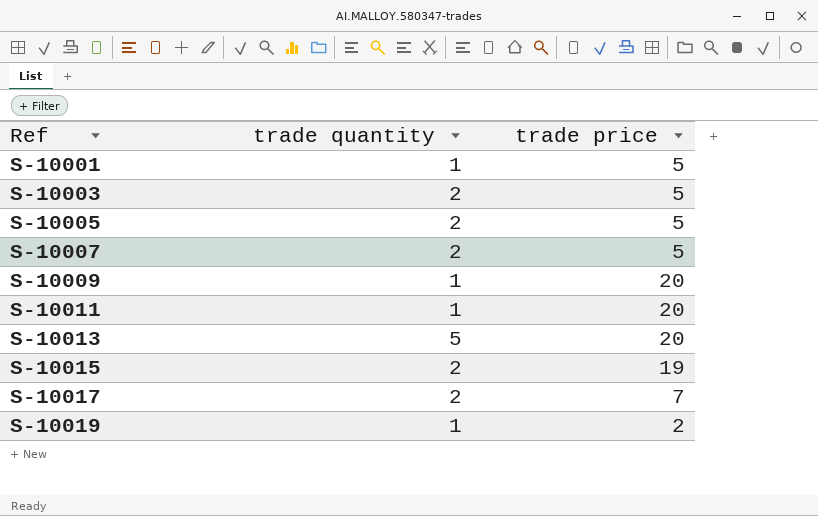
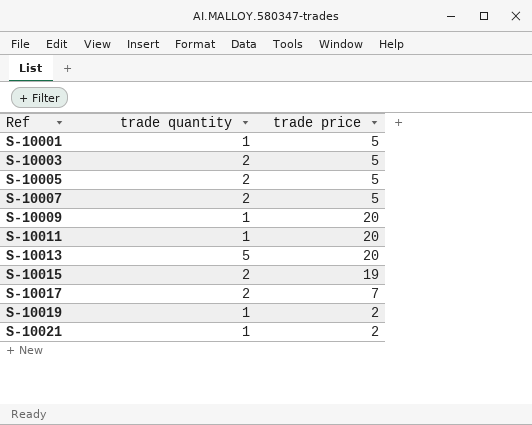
row S-10021: none -> 1 | 2

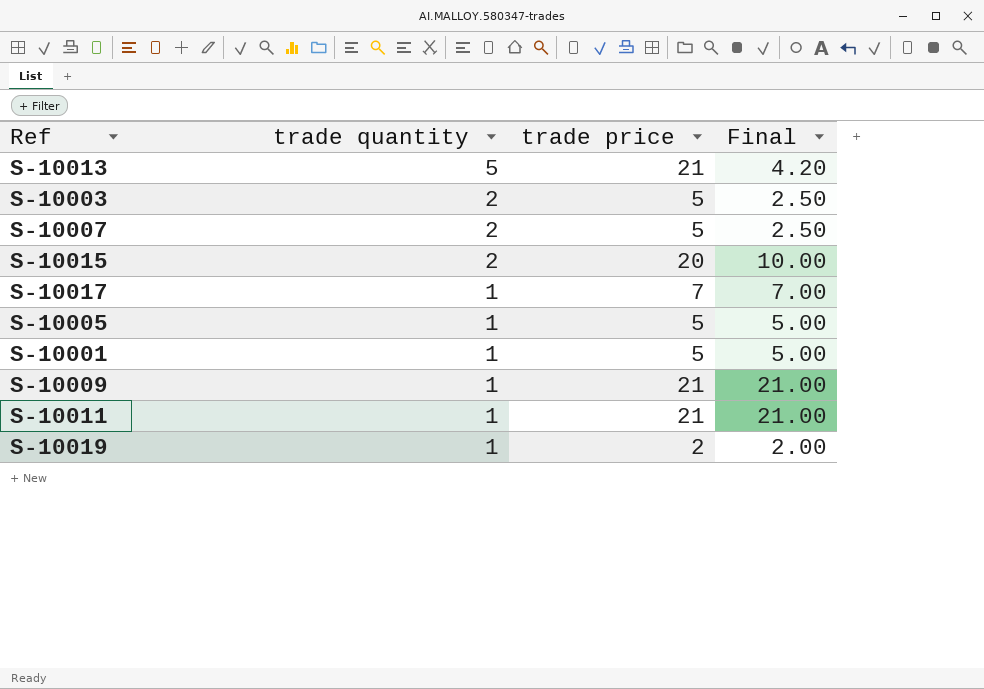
row order: Ref ascending -> trade quantity descending
column Final | formula: none -> [trade price] / [trade quantity]
row S-10021: 1 | 2 -> none
S-10013 | trade price: 20 -> 21
S-10015 | trade price: 19 -> 20
S-10017 | trade quantity: 2 -> 1
S-10005 | trade quantity: 2 -> 1
S-10009 | trade price: 20 -> 21
S-10011 | trade price: 20 -> 21

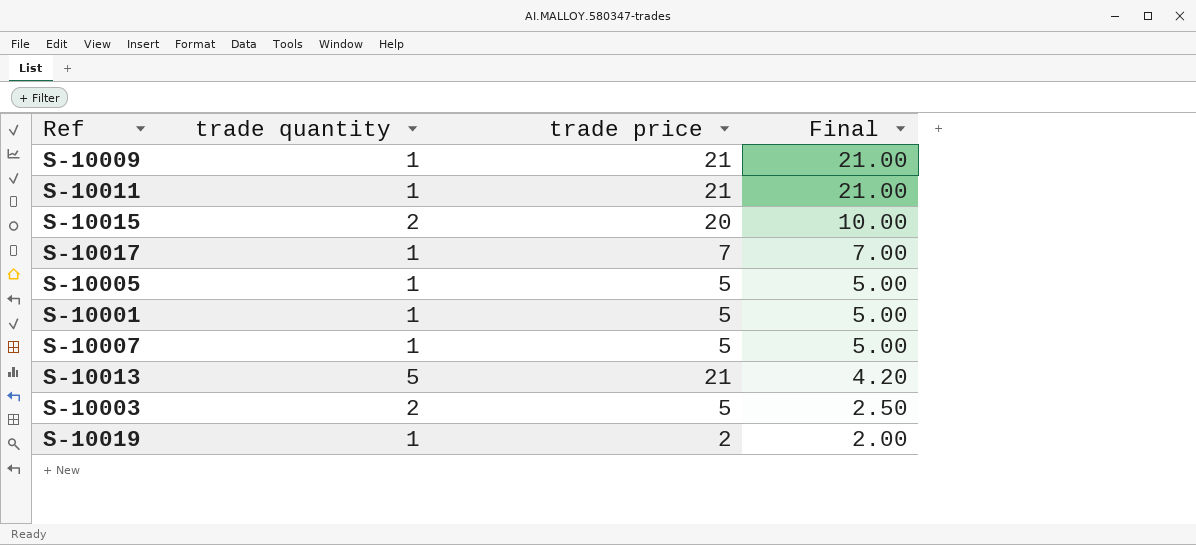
row order: trade quantity descending -> Final descending
S-10007 | trade quantity: 2 -> 1
S-10007 | Final: 2.50 -> 5.00

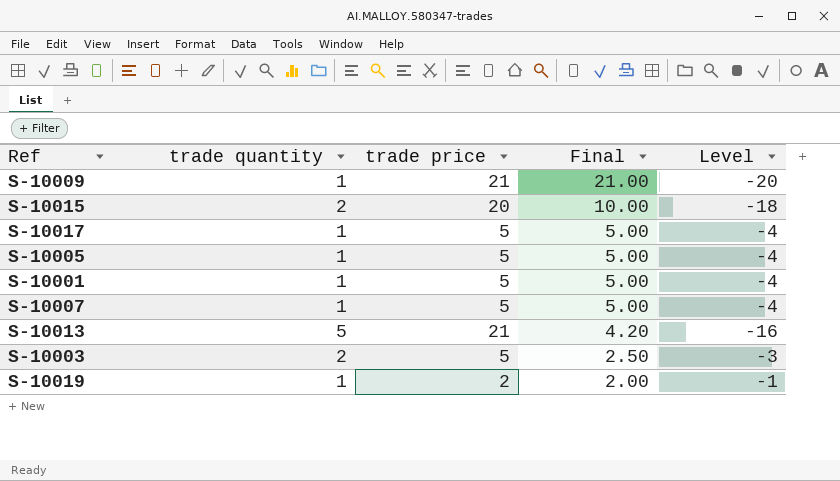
column Level | formula: none -> [trade quantity] - [trade price]
row S-10011: 1 | 21 | 21.00 -> none
S-10017 | trade price: 7 -> 5
S-10017 | Final: 7.00 -> 5.00

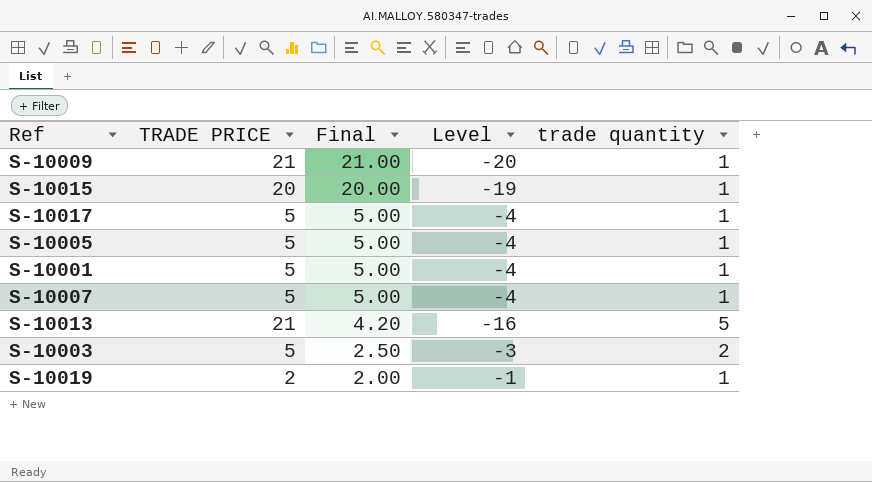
column name: trade price -> TRADE PRICE
column trade quantity | position: 2 -> 5
S-10015 | Final: 10.00 -> 20.00
S-10015 | Level: -18 -> -19
S-10015 | trade quantity: 2 -> 1

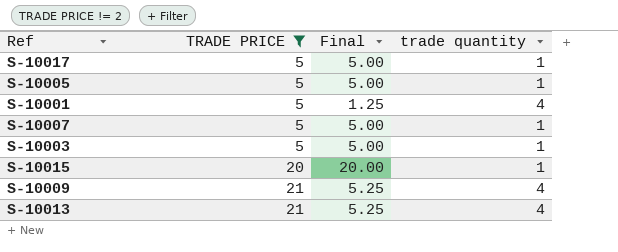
filter: none -> TRADE PRICE != 2
row order: Final descending -> TRADE PRICE ascending
column Level | formula: [trade quantity] - [TRADE PRICE] -> none
S-10001 | Final: 5.00 -> 1.25
S-10001 | trade quantity: 1 -> 4
S-10003 | Final: 2.50 -> 5.00
S-10003 | trade quantity: 2 -> 1
S-10009 | Final: 21.00 -> 5.25
S-10009 | trade quantity: 1 -> 4
S-10013 | Final: 4.20 -> 5.25
S-10013 | trade quantity: 5 -> 4

